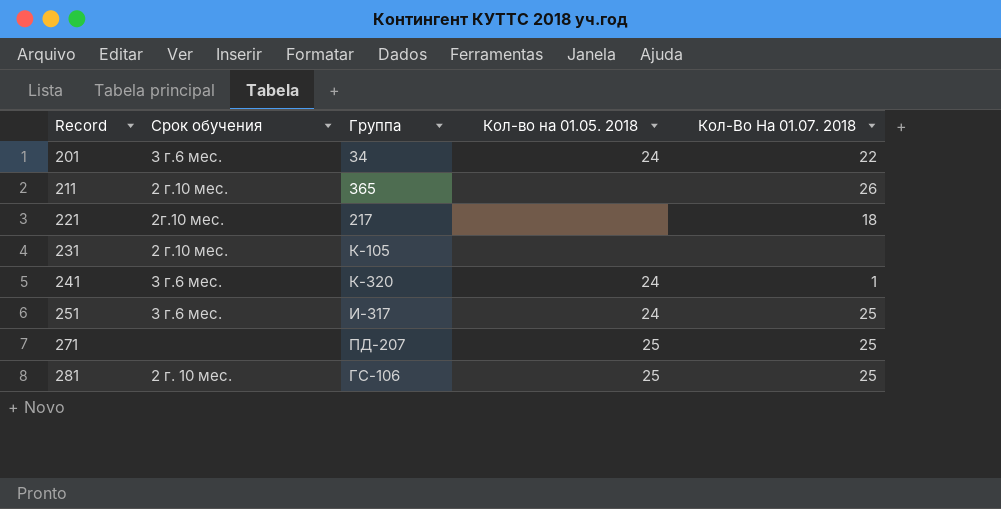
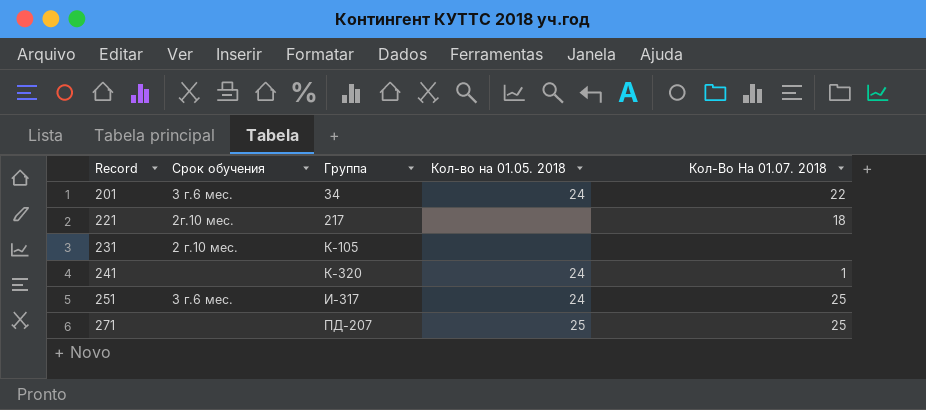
row 211: 2 г.10 мес. | 365 | none | 26 -> none
row 281: 2 г. 10 мес. | ГС-106 | 25 | 25 -> none
241 | Срок обучения: 3 г.6 мес. -> none

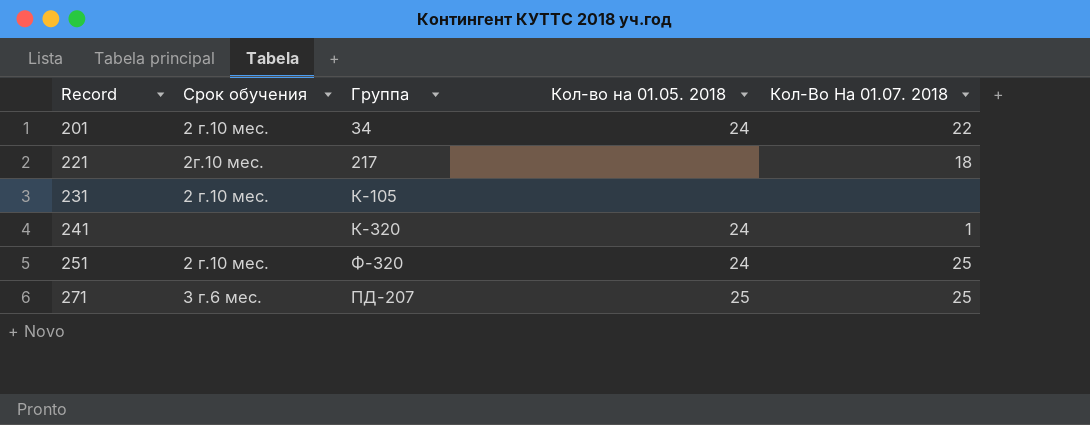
201 | Срок обучения: 3 г.6 мес. -> 2 г.10 мес.
251 | Срок обучения: 3 г.6 мес. -> 2 г.10 мес.
251 | Группа: И-317 -> Ф-320
271 | Срок обучения: none -> 3 г.6 мес.

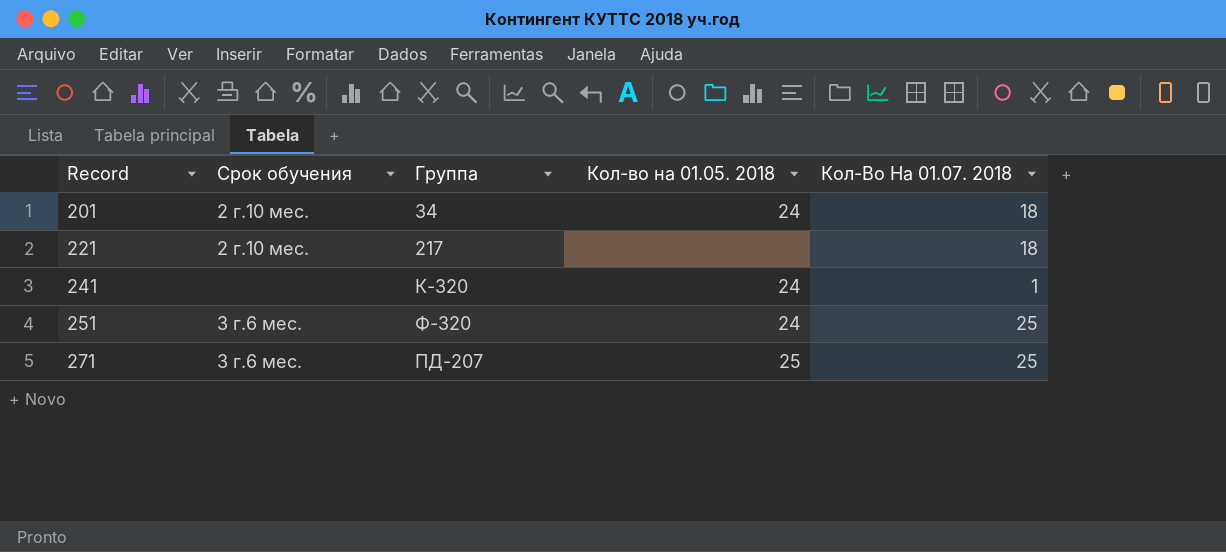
row 231: 2 г.10 мес. | К-105 | none | none -> none
201 | Кол-Во На 01.07. 2018: 22 -> 18
221 | Срок обучения: 2г.10 мес. -> 2 г.10 мес.
251 | Срок обучения: 2 г.10 мес. -> 3 г.6 мес.

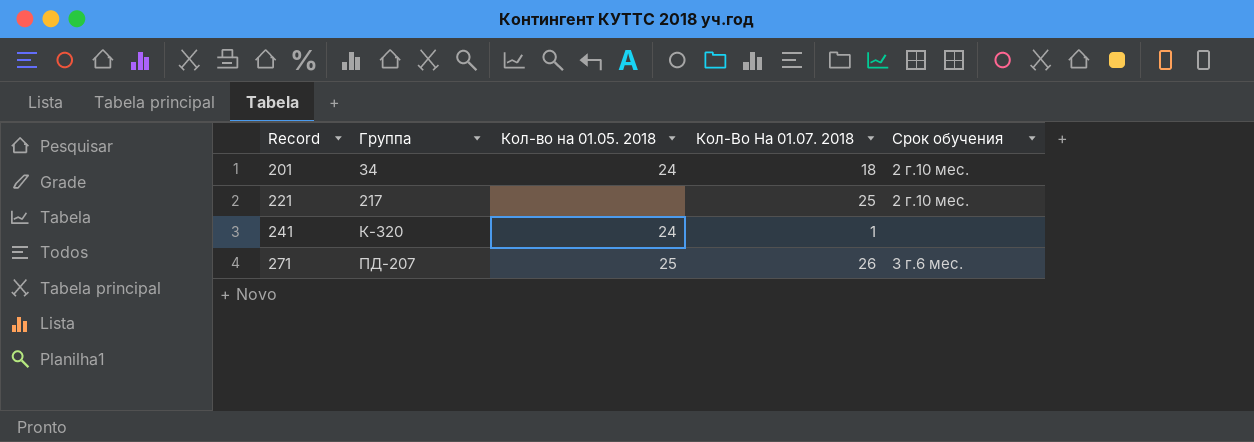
column Срок обучения | position: 2 -> 5
row 251: 3 г.6 мес. | Ф-320 | 24 | 25 -> none
221 | Кол-Во На 01.07. 2018: 18 -> 25
271 | Кол-Во На 01.07. 2018: 25 -> 26

